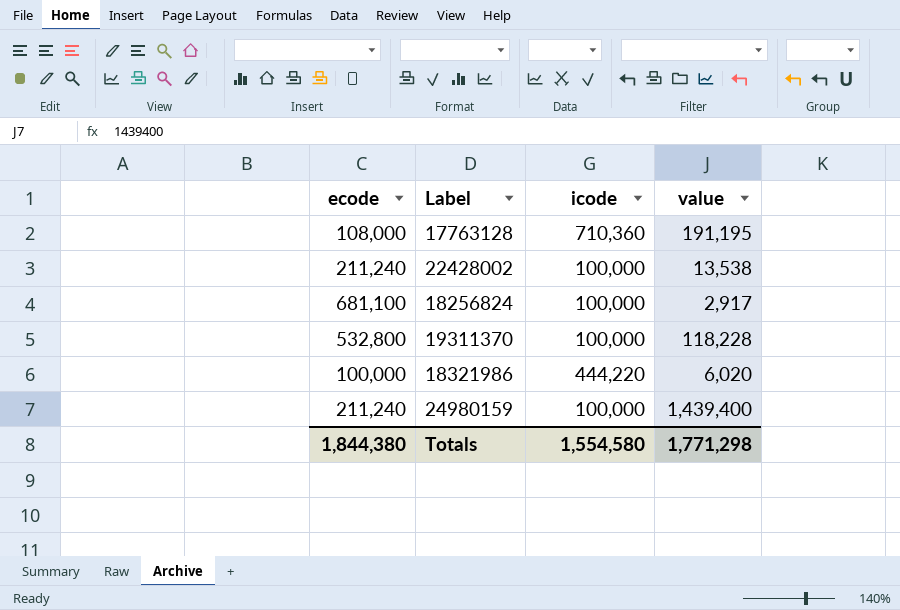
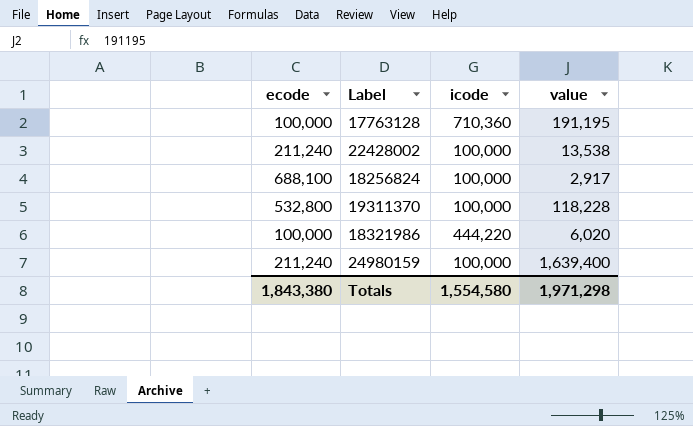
17763128 | ecode: 108,000 -> 100,000
18256824 | ecode: 681,100 -> 688,100
24980159 | value: 1,439,400 -> 1,639,400
Totals | ecode: 1,844,380 -> 1,843,380
Totals | value: 1,771,298 -> 1,971,298

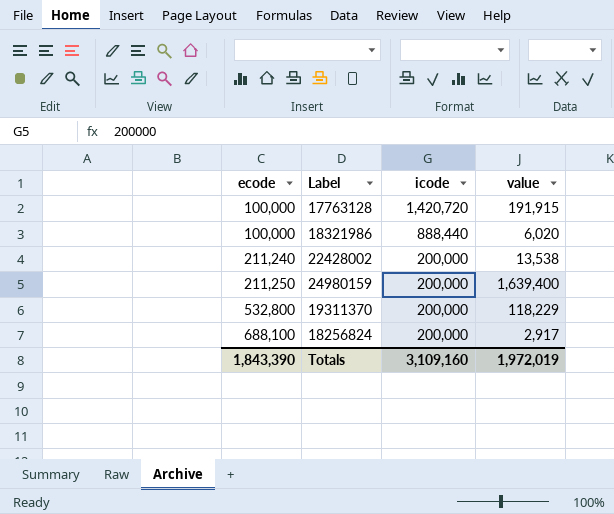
row order: none -> ecode ascending
17763128 | icode: 710,360 -> 1,420,720
17763128 | value: 191,195 -> 191,915
18321986 | icode: 444,220 -> 888,440
22428002 | icode: 100,000 -> 200,000
24980159 | ecode: 211,240 -> 211,250
24980159 | icode: 100,000 -> 200,000
19311370 | icode: 100,000 -> 200,000
19311370 | value: 118,228 -> 118,229
18256824 | icode: 100,000 -> 200,000
Totals | ecode: 1,843,380 -> 1,843,390
Totals | icode: 1,554,580 -> 3,109,160
Totals | value: 1,971,298 -> 1,972,019

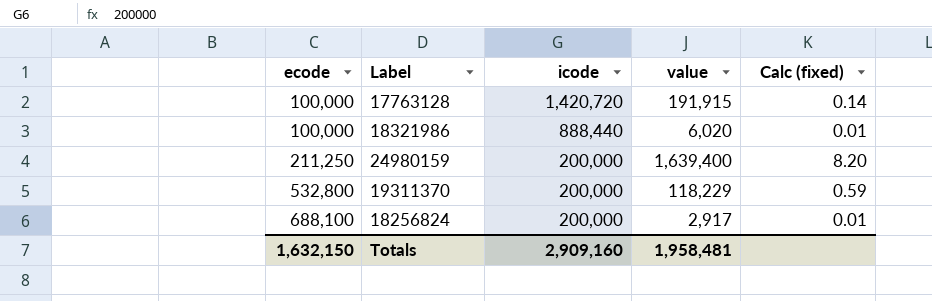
column Calc (fixed) | formula: none -> [value] / [icode]
row 22428002: 211,240 | 200,000 | 13,538 -> none
Totals | ecode: 1,843,390 -> 1,632,150
Totals | icode: 3,109,160 -> 2,909,160
Totals | value: 1,972,019 -> 1,958,481

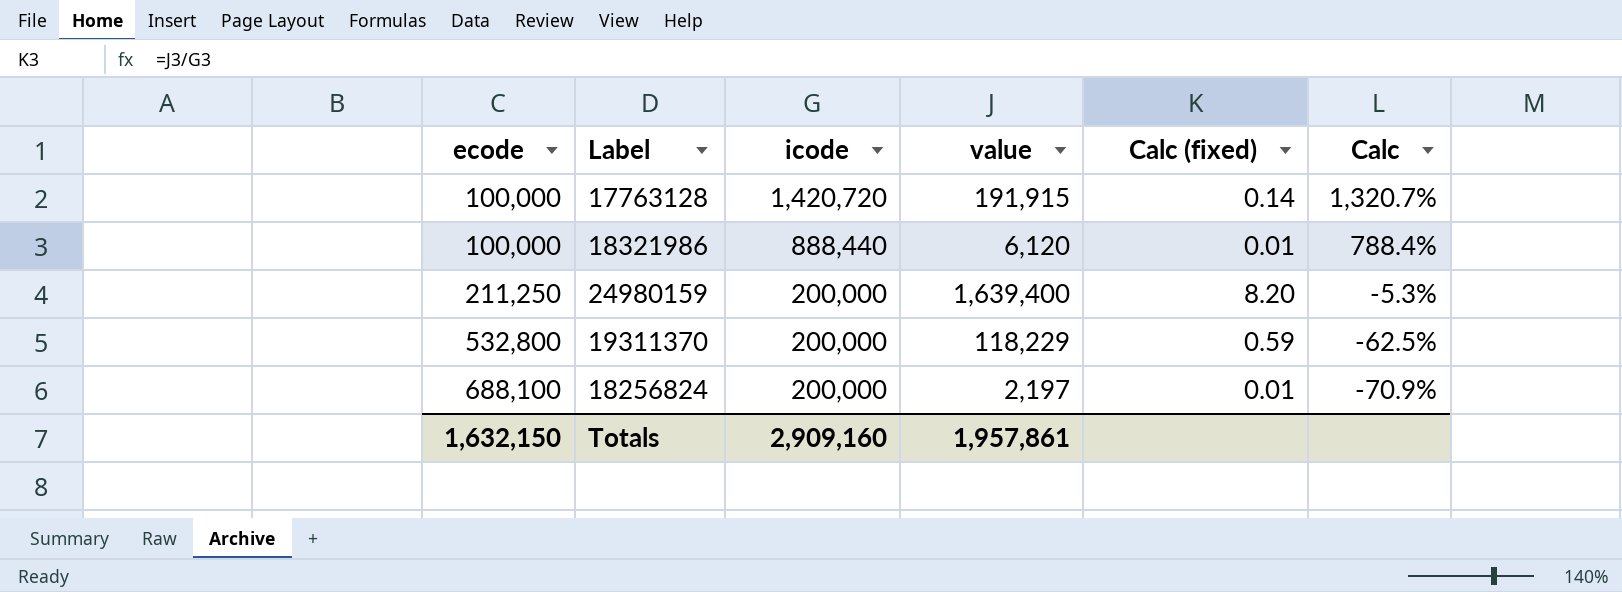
column Calc | formula: none -> ([icode] - [ecode]) / [ecode]
18321986 | value: 6,020 -> 6,120
18256824 | value: 2,917 -> 2,197
Totals | value: 1,958,481 -> 1,957,861

